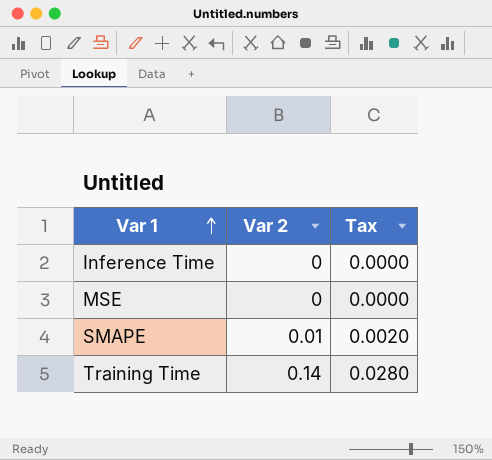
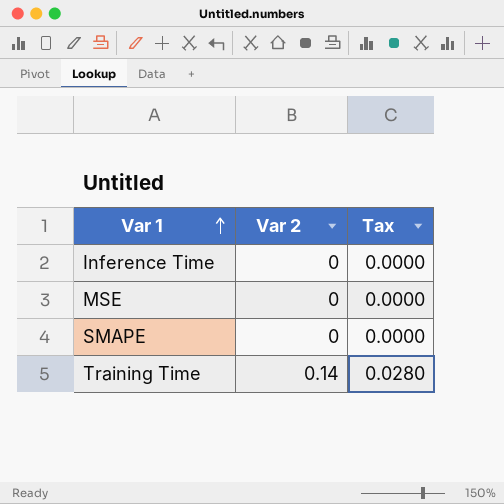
SMAPE | Var 2: 0.01 -> 0
SMAPE | Tax: 0.0020 -> 0.0000

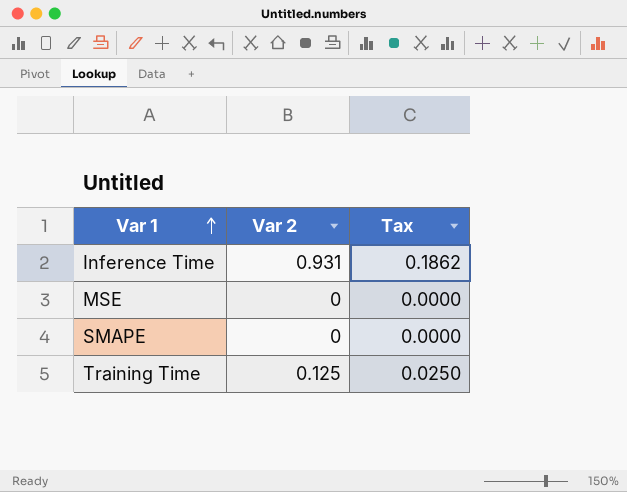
Inference Time | Var 2: 0 -> 0.931
Inference Time | Tax: 0.0000 -> 0.1862
Training Time | Var 2: 0.14 -> 0.125
Training Time | Tax: 0.0280 -> 0.0250

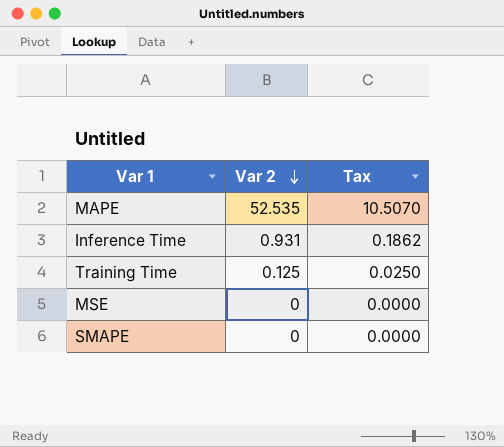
row order: Var 1 ascending -> Var 2 descending
row MAPE: none -> 52.535 | 10.5070

